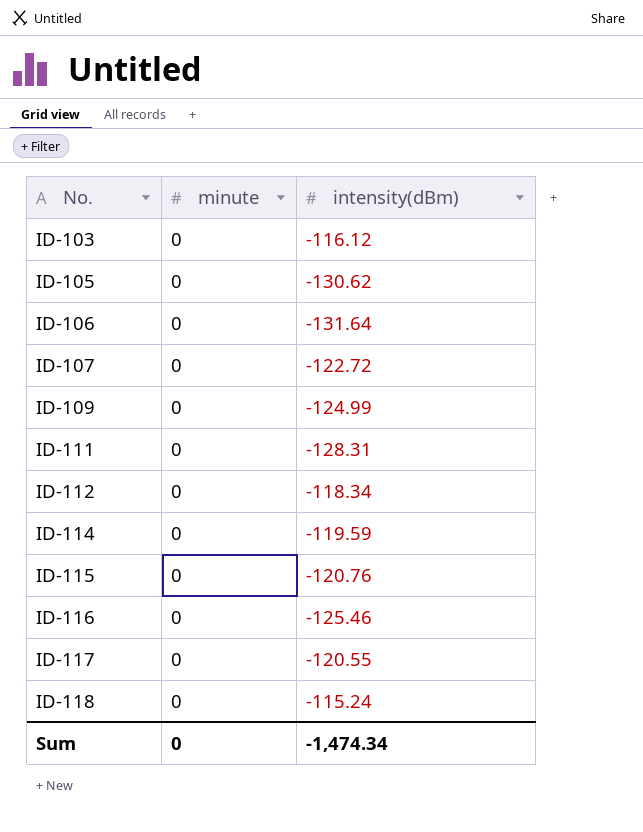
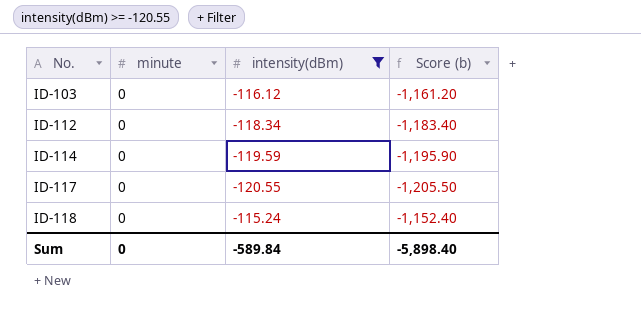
filter: none -> intensity(dBm) >= -120.55
column Score (b) | formula: none -> [intensity(dBm)] * 10
Sum | intensity(dBm): -1,474.34 -> -589.84

